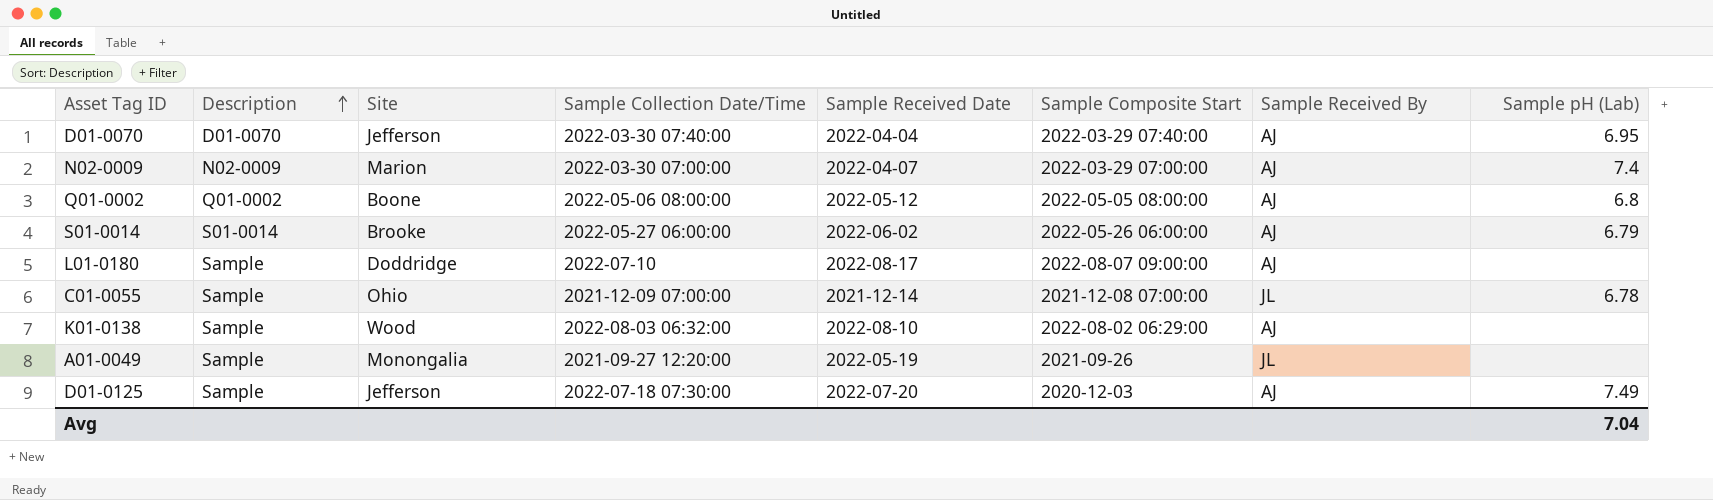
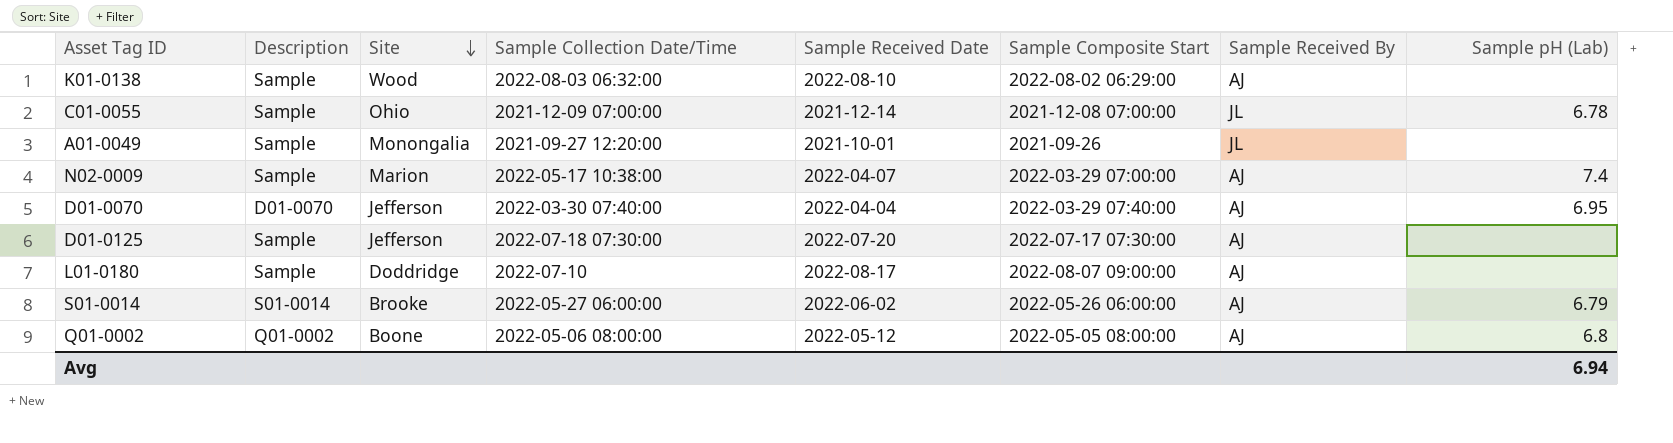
row order: Description ascending -> Site descending
A01-0049 | Sample Received Date: 2022-05-19 -> 2021-10-01
N02-0009 | Description: N02-0009 -> Sample
N02-0009 | Sample Collection Date/Time: 2022-03-30 07:00:00 -> 2022-05-17 10:38:00
D01-0125 | Sample Composite Start: 2020-12-03 -> 2022-07-17 07:30:00
D01-0125 | Sample pH (Lab): 7.49 -> none
Avg | Sample pH (Lab): 7.04 -> 6.94

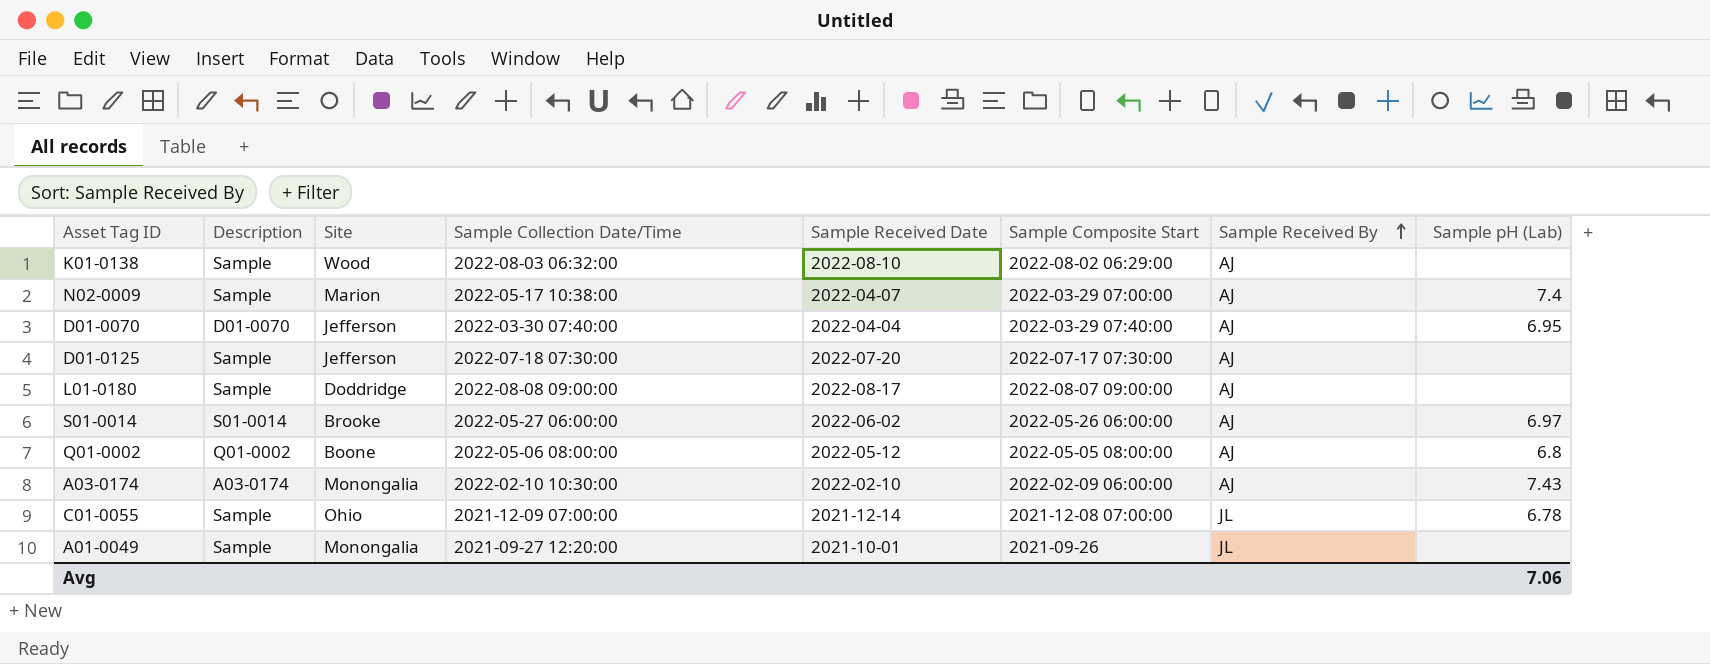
row order: Site descending -> Sample Received By ascending
L01-0180 | Sample Collection Date/Time: 2022-07-10 -> 2022-08-08 09:00:00
S01-0014 | Sample pH (Lab): 6.79 -> 6.97
row A03-0174: none -> A03-0174 | Monongalia | 2022-02-10 10:30:00 | 2022-02-10 | 2022-02-09 06:00:00 | AJ | 7.43
Avg | Sample pH (Lab): 6.94 -> 7.06

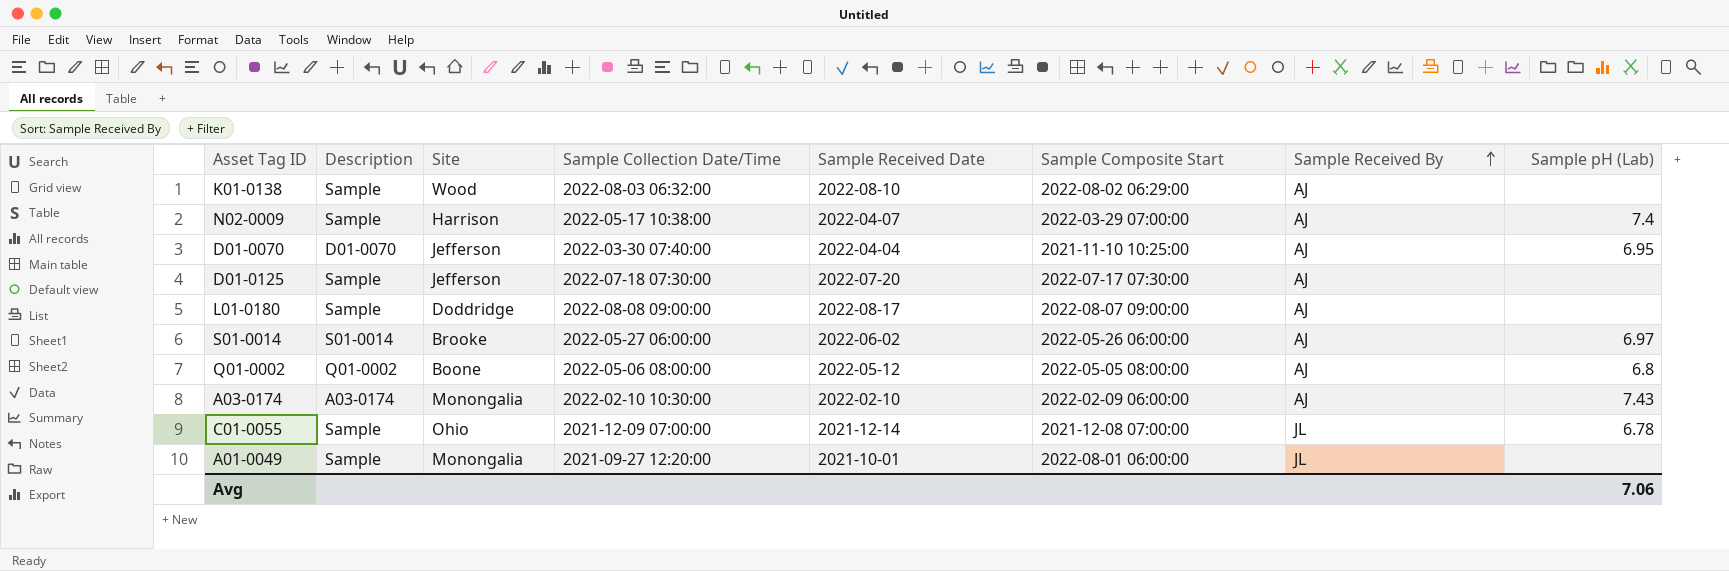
N02-0009 | Site: Marion -> Harrison
D01-0070 | Sample Composite Start: 2022-03-29 07:40:00 -> 2021-11-10 10:25:00
A01-0049 | Sample Composite Start: 2021-09-26 -> 2022-08-01 06:00:00

